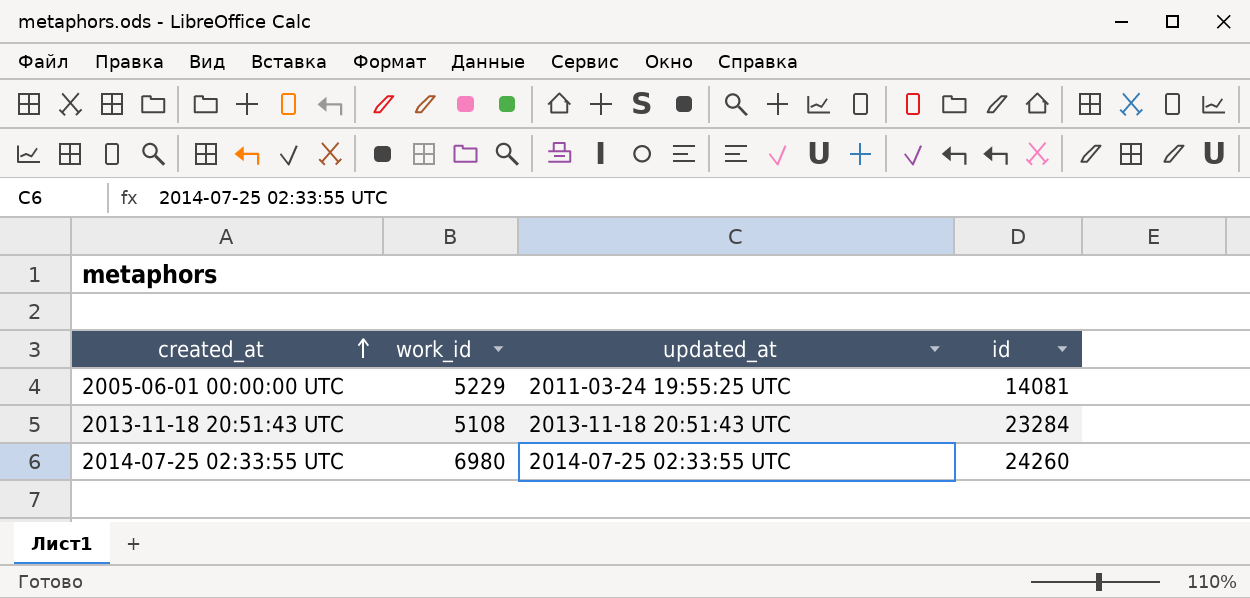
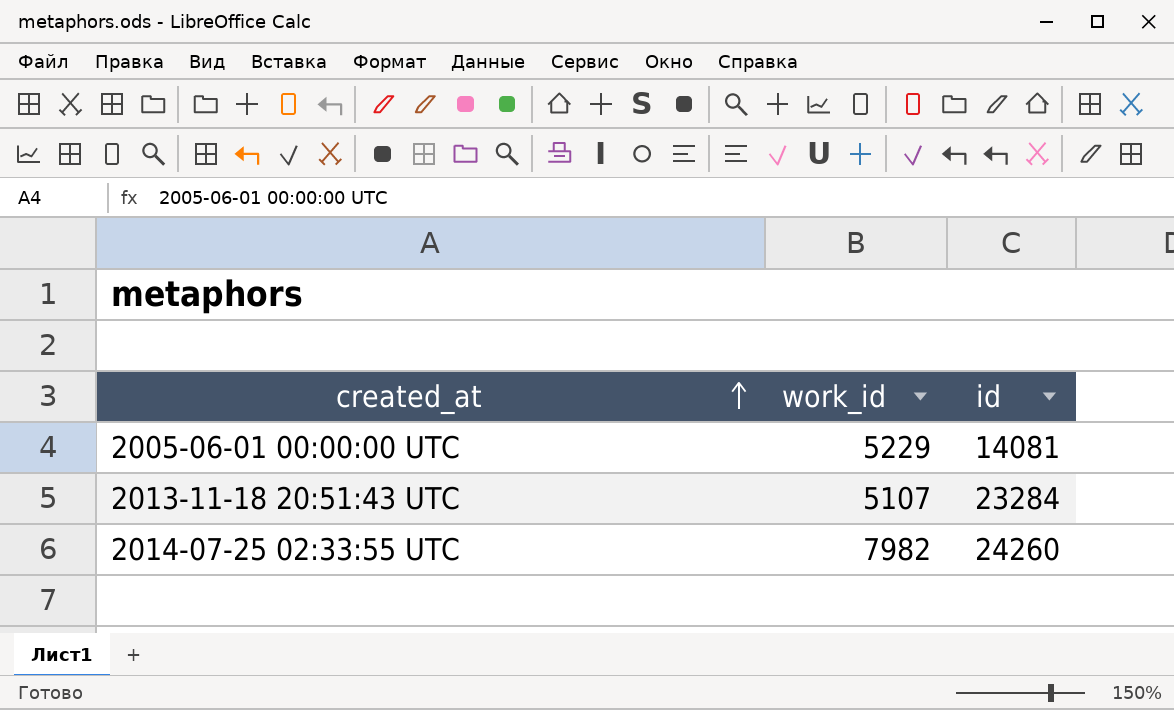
column updated_at | position: 3 -> none
2013-11-18 20:51:43 UTC | work_id: 5108 -> 5107
2014-07-25 02:33:55 UTC | work_id: 6980 -> 7982

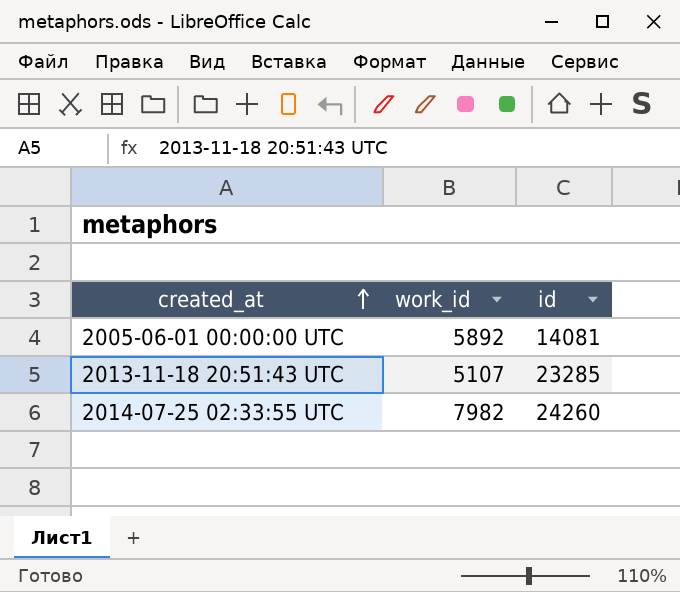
2005-06-01 00:00:00 UTC | work_id: 5229 -> 5892
2013-11-18 20:51:43 UTC | id: 23284 -> 23285

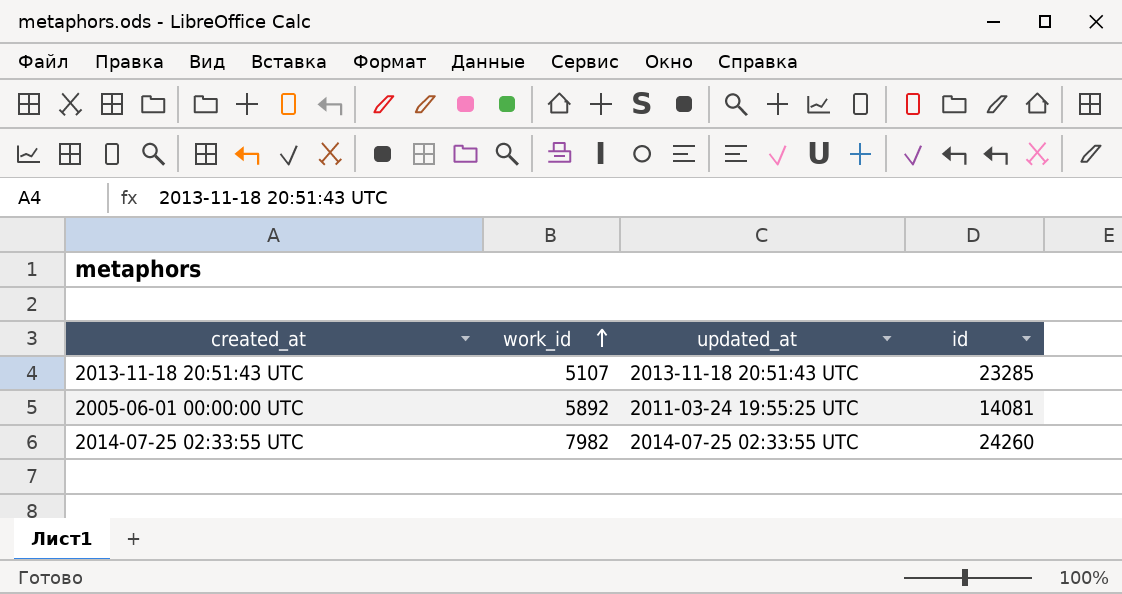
row order: created_at ascending -> work_id ascending
column updated_at | position: none -> 3

